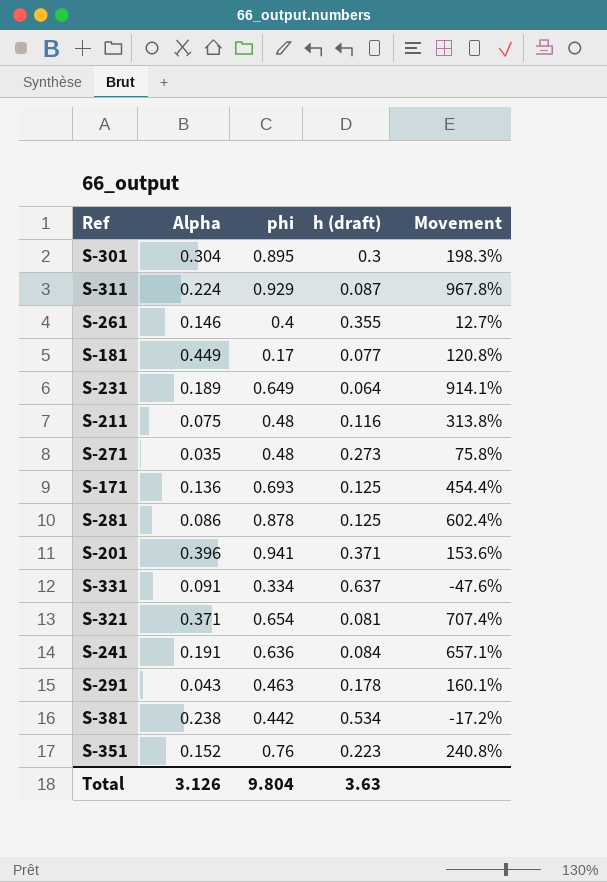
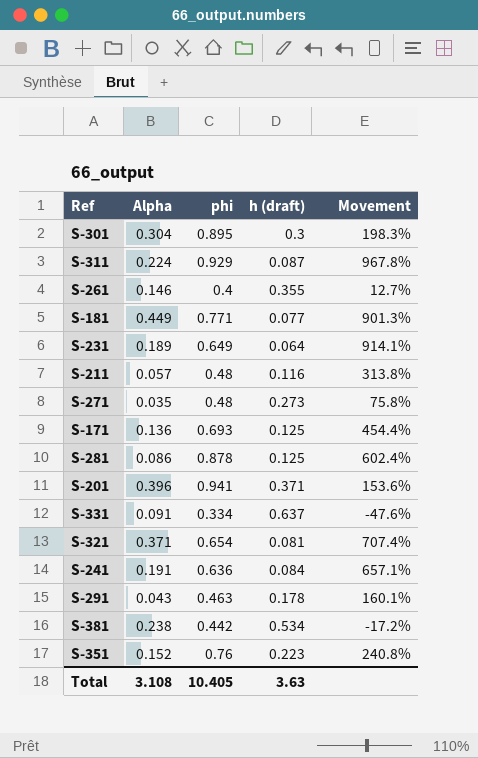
S-181 | phi: 0.17 -> 0.771
S-181 | Movement: 120.8% -> 901.3%
S-211 | Alpha: 0.075 -> 0.057
Total | Alpha: 3.126 -> 3.108
Total | phi: 9.804 -> 10.405

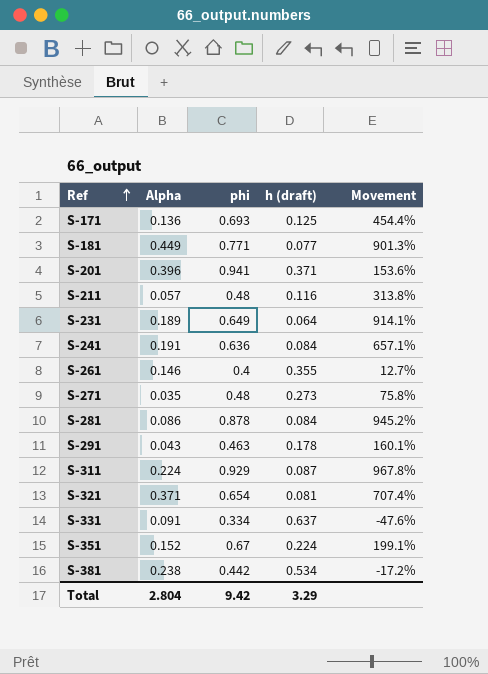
row order: none -> Ref ascending
row S-301: 0.304 | 0.895 | 0.3 | 198.3% -> none
S-281 | h (draft): 0.125 -> 0.084
S-281 | Movement: 602.4% -> 945.2%
S-351 | phi: 0.76 -> 0.67
S-351 | h (draft): 0.223 -> 0.224
S-351 | Movement: 240.8% -> 199.1%
Total | Alpha: 3.108 -> 2.804
Total | phi: 10.405 -> 9.42
Total | h (draft): 3.63 -> 3.29

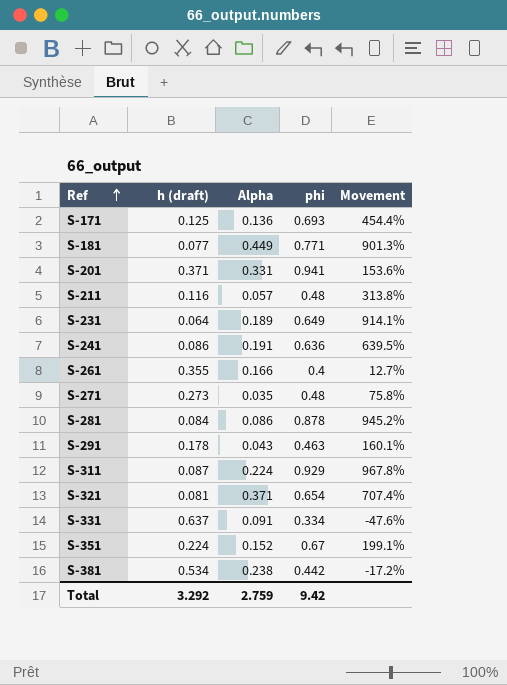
column h (draft) | position: 4 -> 2
S-201 | Alpha: 0.396 -> 0.331
S-241 | h (draft): 0.084 -> 0.086
S-241 | Movement: 657.1% -> 639.5%
S-261 | Alpha: 0.146 -> 0.166
Total | h (draft): 3.29 -> 3.292
Total | Alpha: 2.804 -> 2.759

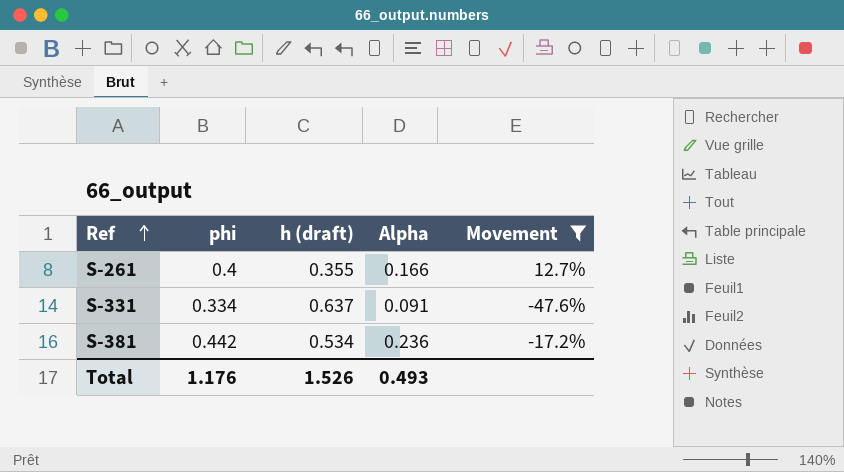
filter: none -> Movement <= 12.7%
column phi | position: 4 -> 2
S-381 | Alpha: 0.238 -> 0.236
Total | phi: 9.42 -> 1.176
Total | h (draft): 3.292 -> 1.526
Total | Alpha: 2.759 -> 0.493

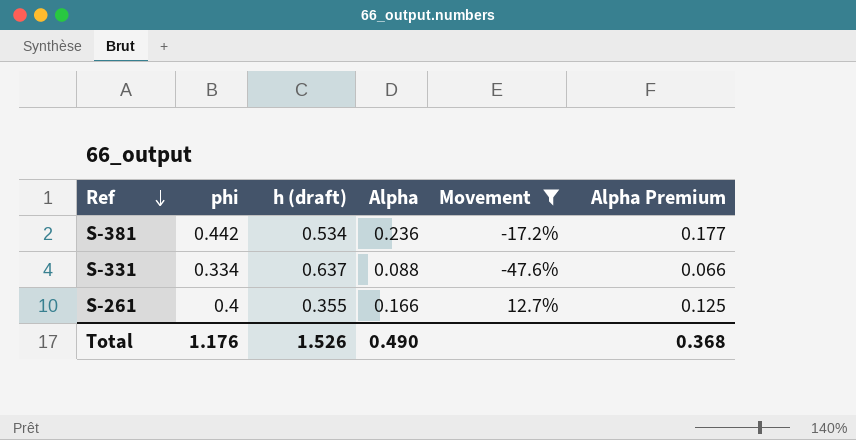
row order: Ref ascending -> Ref descending
column Alpha Premium | formula: none -> [Alpha] * 0.75
S-331 | Alpha: 0.091 -> 0.088
Total | Alpha: 0.493 -> 0.490

